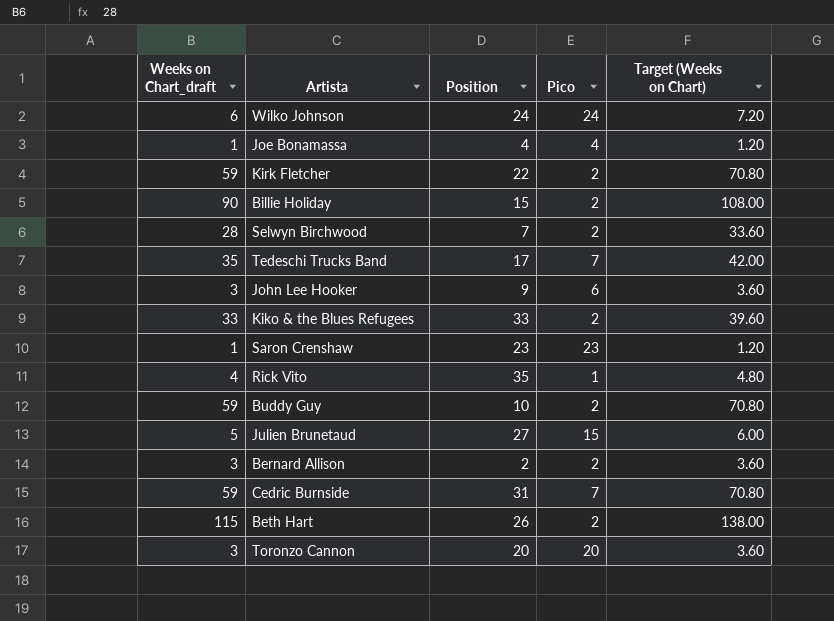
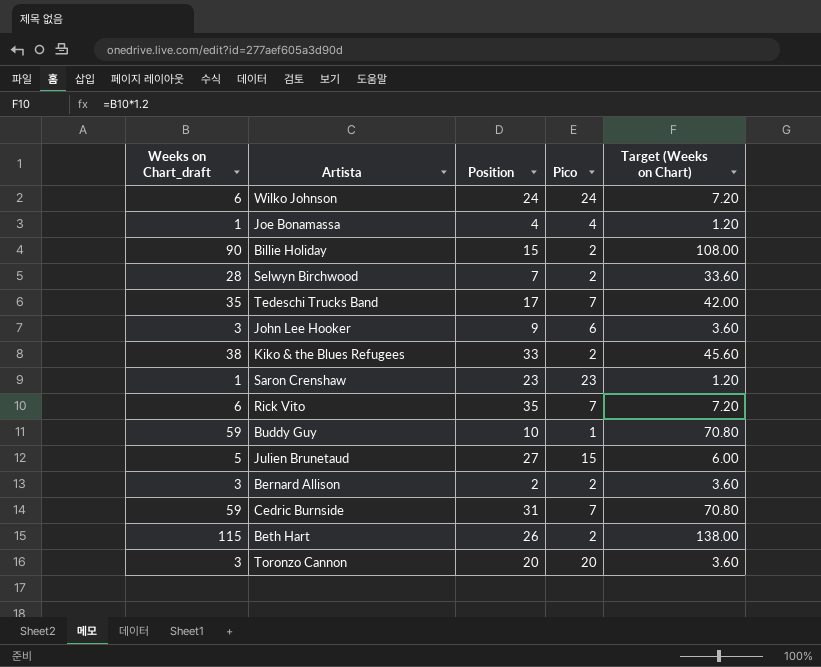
row Kirk Fletcher: 59 | 22 | 2 | 70.80 -> none
Kiko & the Blues Refugees | Weeks on Chart_draft: 33 -> 38
Kiko & the Blues Refugees | Target (Weeks on Chart): 39.60 -> 45.60
Rick Vito | Weeks on Chart_draft: 4 -> 6
Rick Vito | Pico: 1 -> 7
Rick Vito | Target (Weeks on Chart): 4.80 -> 7.20
Buddy Guy | Pico: 2 -> 1

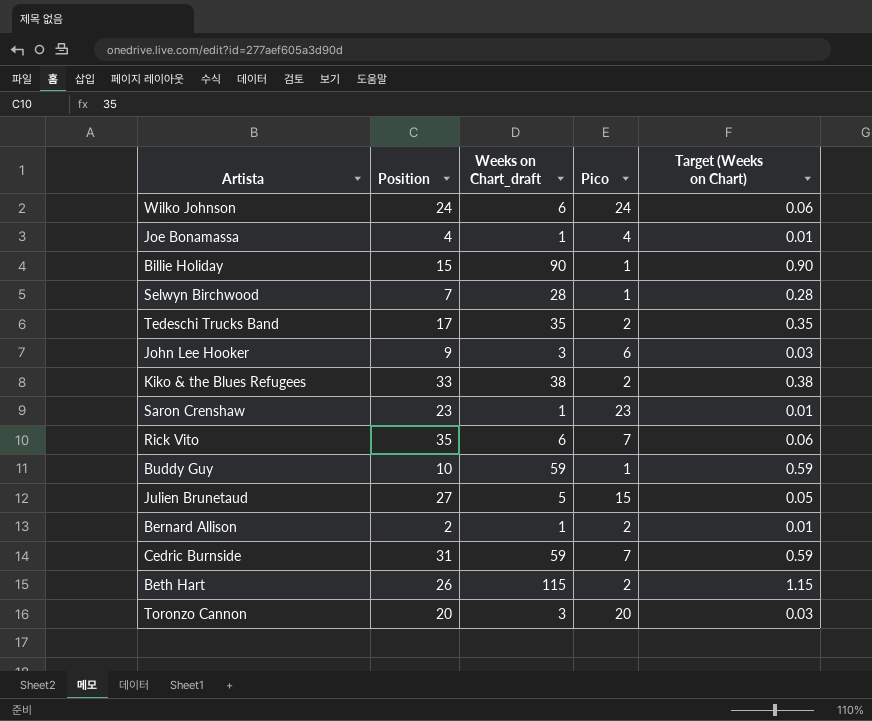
column Weeks on Chart_draft | position: 1 -> 3
column Target (Weeks on Chart) | formula: [Weeks on Chart_draft] * 1.2 -> [Weeks on Chart_draft] * 0.01
Billie Holiday | Pico: 2 -> 1
Selwyn Birchwood | Pico: 2 -> 1
Tedeschi Trucks Band | Pico: 7 -> 2
Bernard Allison | Weeks on Chart_draft: 3 -> 1

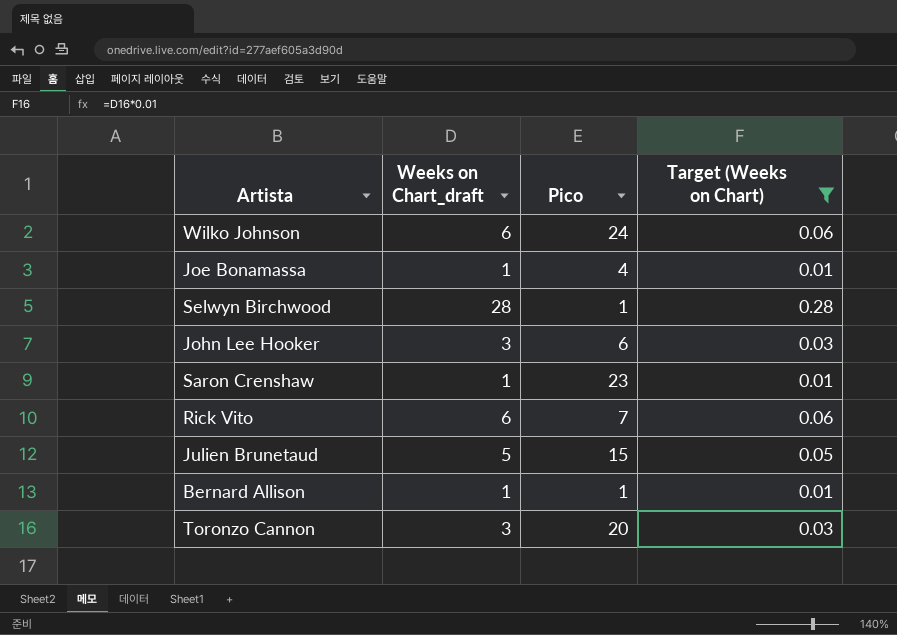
filter: none -> Target (Weeks on Chart) <= 0.28
column Position | position: 2 -> none
Bernard Allison | Pico: 2 -> 1

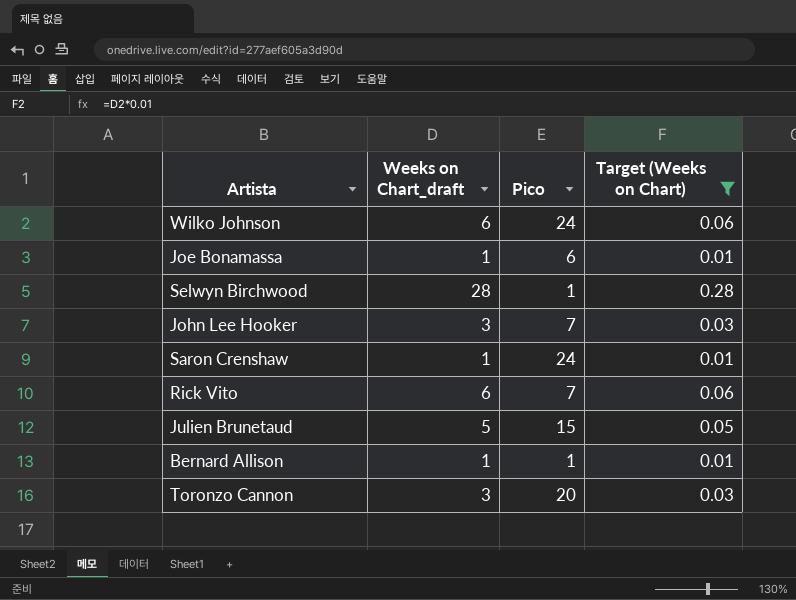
Joe Bonamassa | Pico: 4 -> 6
John Lee Hooker | Pico: 6 -> 7
Saron Crenshaw | Pico: 23 -> 24

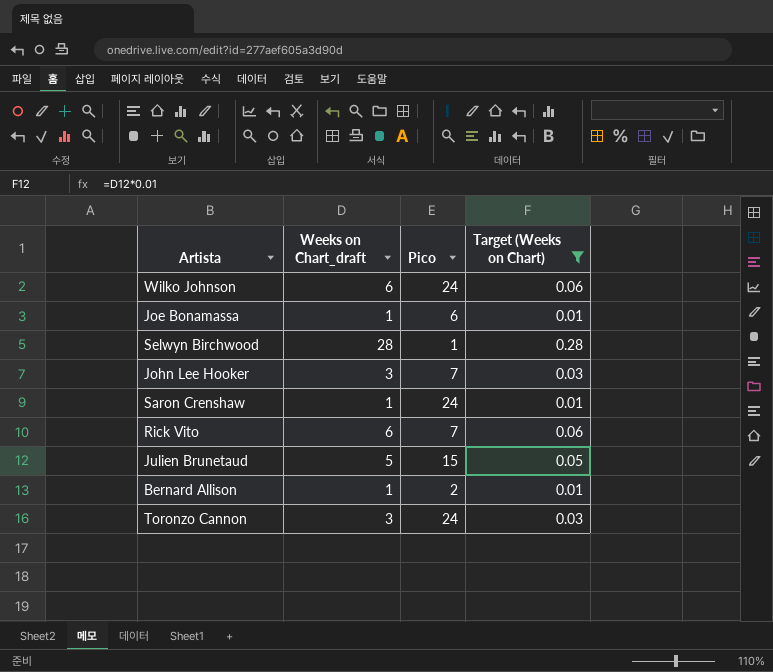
Bernard Allison | Pico: 1 -> 2
Toronzo Cannon | Pico: 20 -> 24

